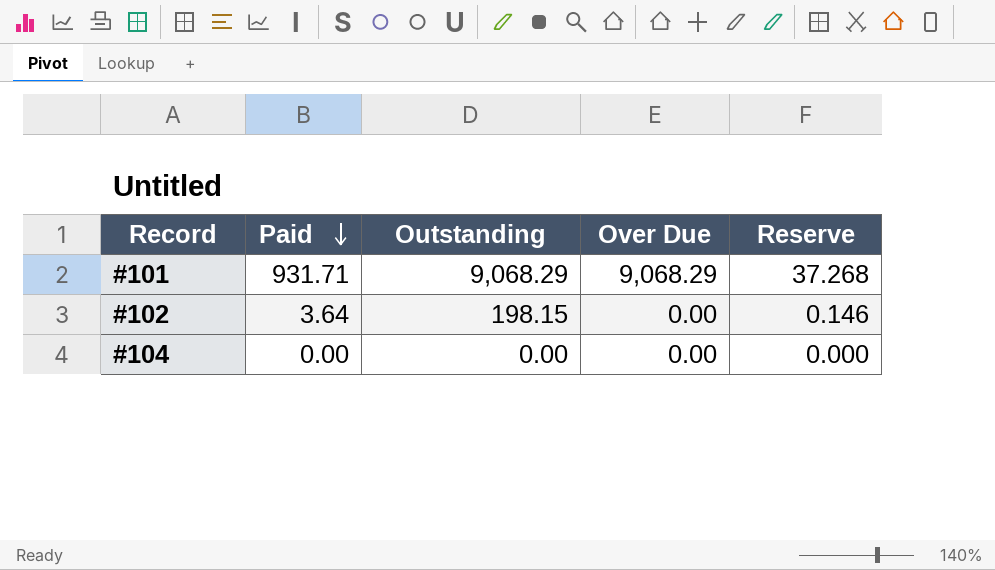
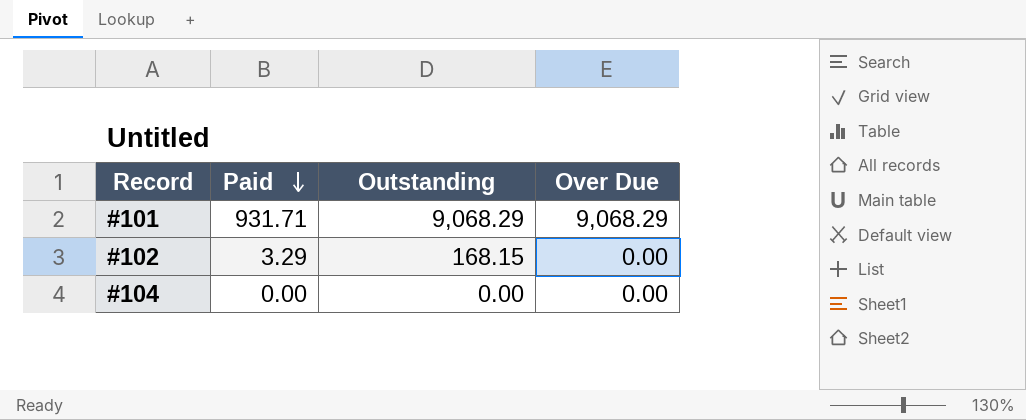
column Reserve | formula: [Paid] * 0.04 -> none
#102 | Paid: 3.64 -> 3.29
#102 | Outstanding: 198.15 -> 168.15

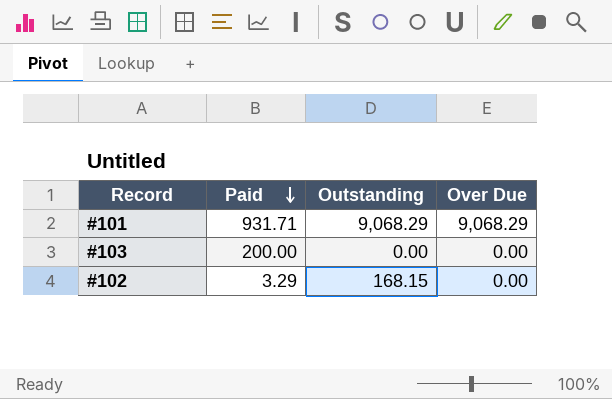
row #104: 0.00 | 0.00 | 0.00 -> none
row #103: none -> 200.00 | 0.00 | 0.00

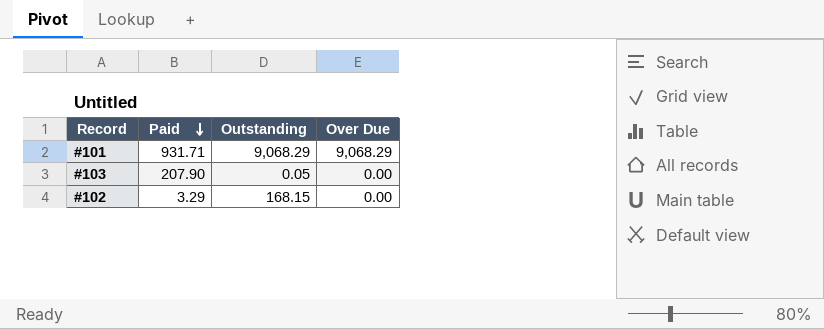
#103 | Paid: 200.00 -> 207.90
#103 | Outstanding: 0.00 -> 0.05

